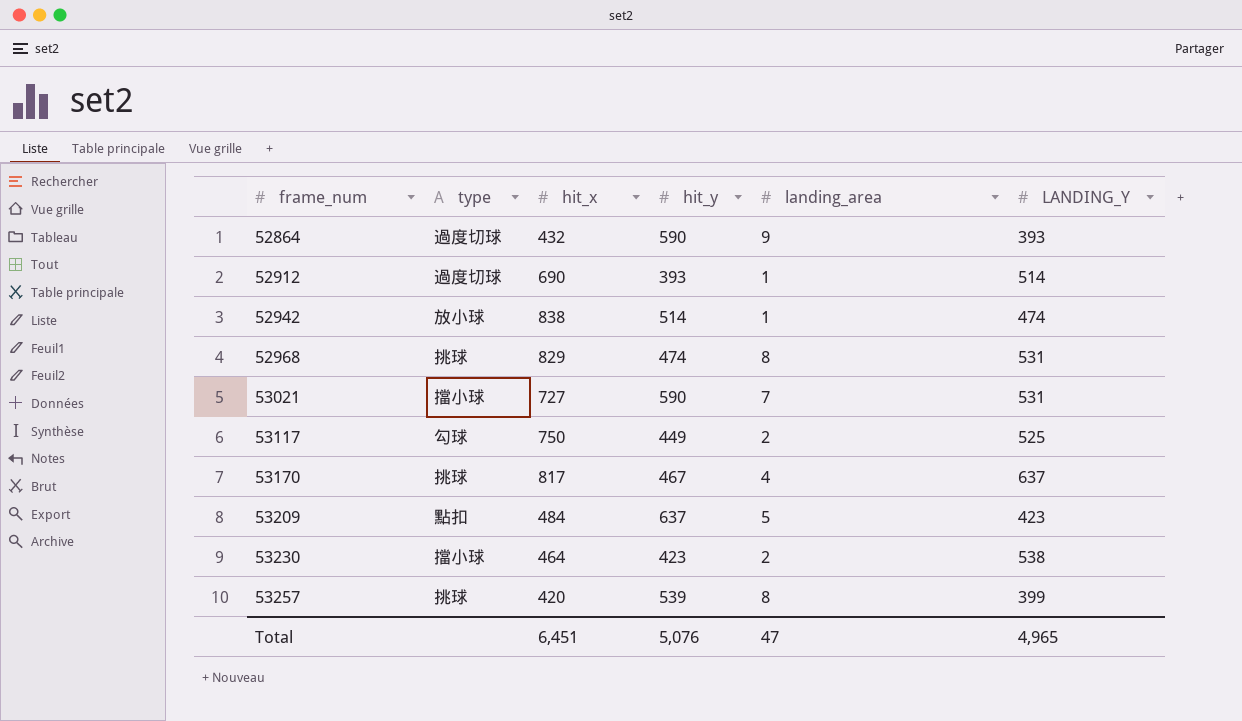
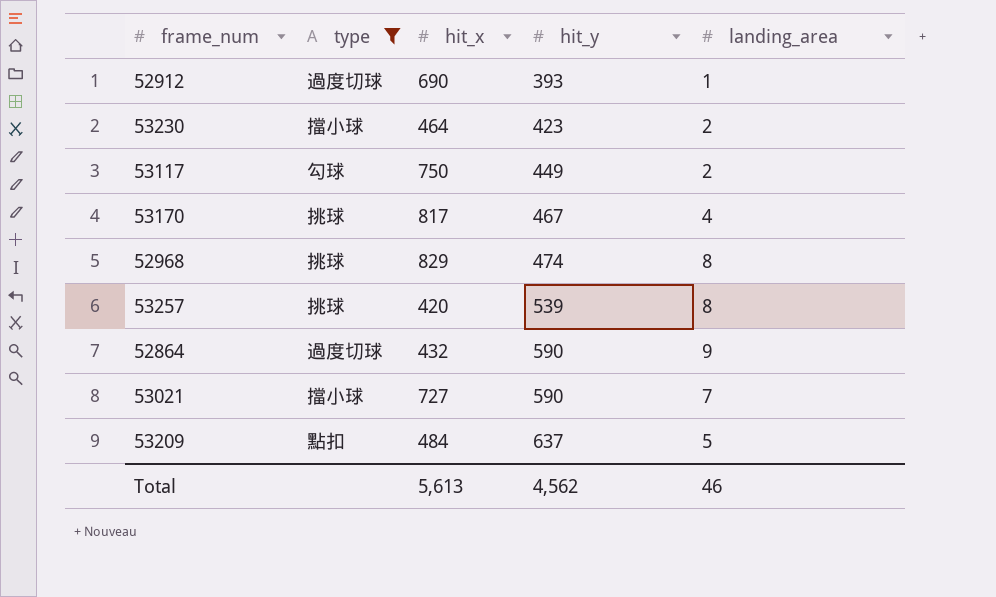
filter: none -> type != 放小球
row order: frame_num ascending -> hit_y ascending
column LANDING_Y | position: 6 -> none
Total | hit_x: 6,451 -> 5,613
Total | hit_y: 5,076 -> 4,562
Total | landing_area: 47 -> 46

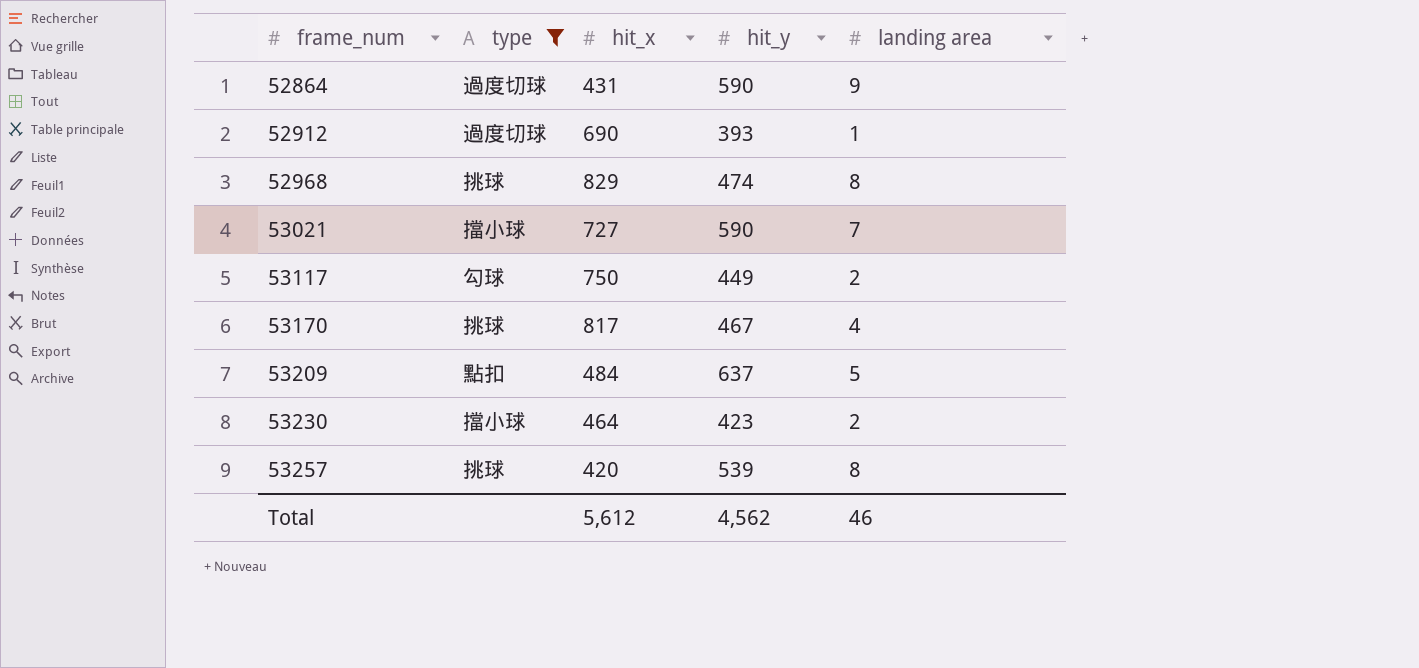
row order: hit_y ascending -> frame_num ascending
column name: landing_area -> landing area
52864 | hit_x: 432 -> 431
Total | hit_x: 5,613 -> 5,612

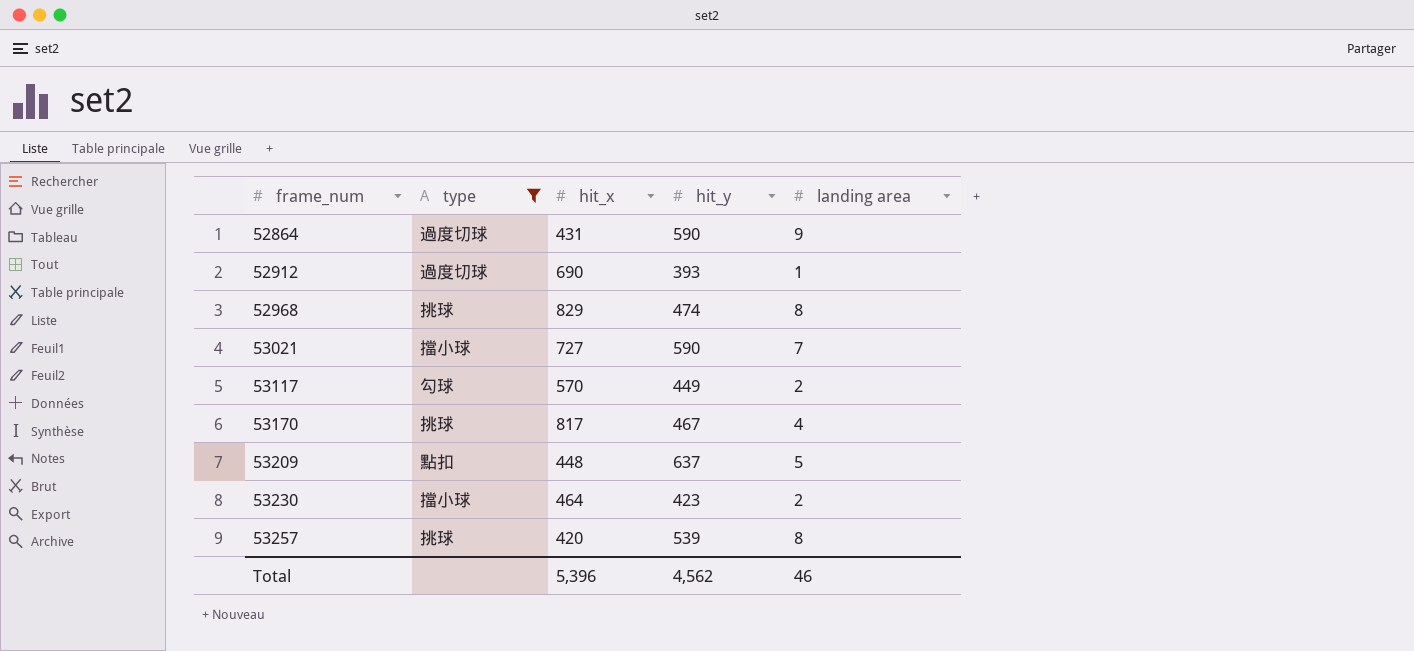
53117 | hit_x: 750 -> 570
53209 | hit_x: 484 -> 448
Total | hit_x: 5,612 -> 5,396

